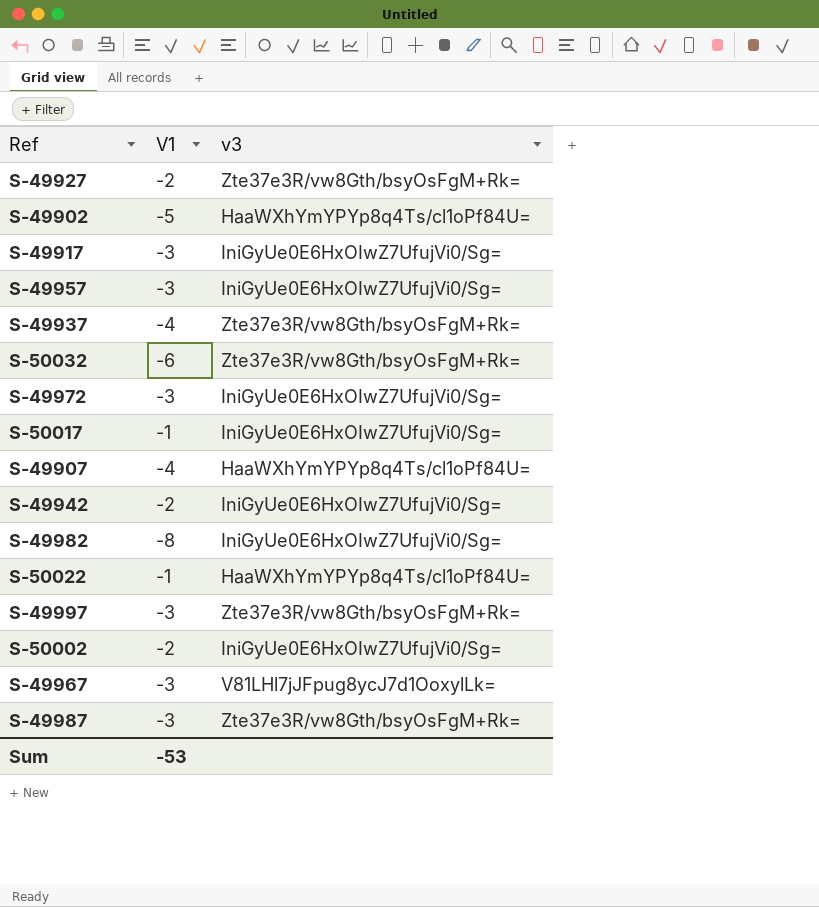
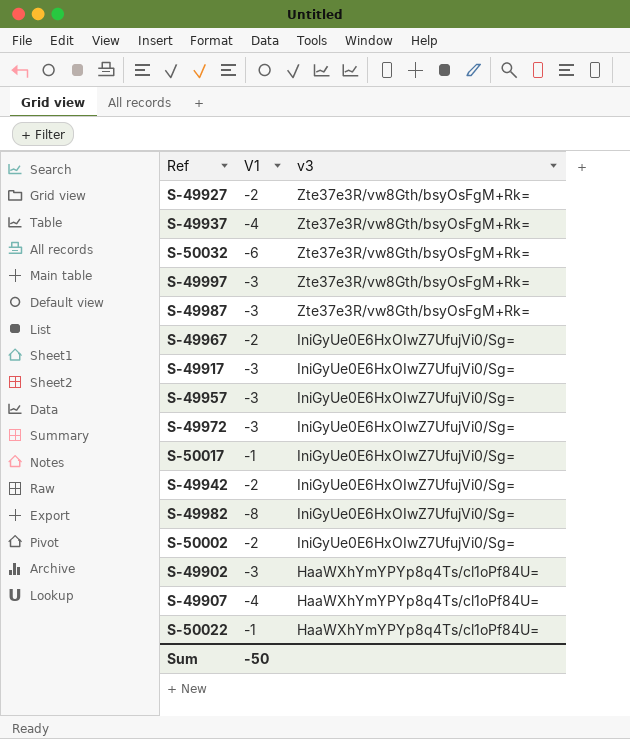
row order: none -> v3 descending
S-49967 | V1: -3 -> -2
S-49967 | v3: V81LHl7jJFpug8ycJ7d1OoxylLk= -> IniGyUe0E6HxOIwZ7UfujVi0/Sg=
S-49902 | V1: -5 -> -3
Sum | V1: -53 -> -50

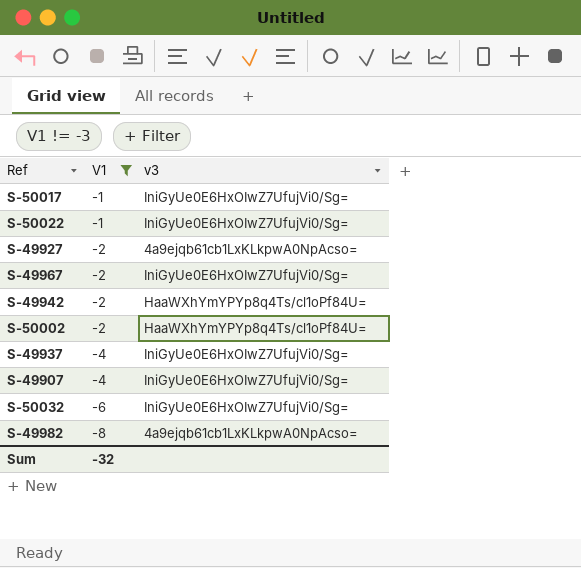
filter: none -> V1 != -3
row order: v3 descending -> V1 descending
S-50022 | v3: HaaWXhYmYPYp8q4Ts/cl1oPf84U= -> IniGyUe0E6HxOIwZ7UfujVi0/Sg=
S-49927 | v3: Zte37e3R/vw8Gth/bsyOsFgM+Rk= -> 4a9ejqb61cb1LxKLkpwA0NpAcso=
S-49942 | v3: IniGyUe0E6HxOIwZ7UfujVi0/Sg= -> HaaWXhYmYPYp8q4Ts/cl1oPf84U=
S-50002 | v3: IniGyUe0E6HxOIwZ7UfujVi0/Sg= -> HaaWXhYmYPYp8q4Ts/cl1oPf84U=
S-49937 | v3: Zte37e3R/vw8Gth/bsyOsFgM+Rk= -> IniGyUe0E6HxOIwZ7UfujVi0/Sg=
S-49907 | v3: HaaWXhYmYPYp8q4Ts/cl1oPf84U= -> IniGyUe0E6HxOIwZ7UfujVi0/Sg=
S-50032 | v3: Zte37e3R/vw8Gth/bsyOsFgM+Rk= -> IniGyUe0E6HxOIwZ7UfujVi0/Sg=
S-49982 | v3: IniGyUe0E6HxOIwZ7UfujVi0/Sg= -> 4a9ejqb61cb1LxKLkpwA0NpAcso=
Sum | V1: -50 -> -32

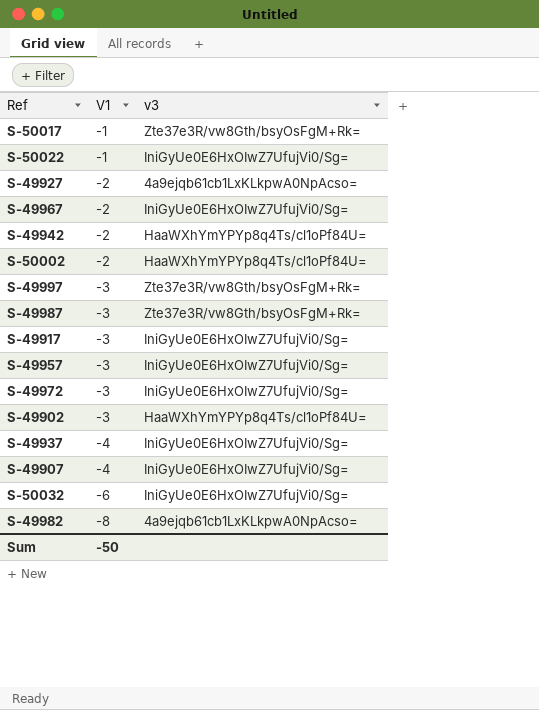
filter: V1 != -3 -> none
S-50017 | v3: IniGyUe0E6HxOIwZ7UfujVi0/Sg= -> Zte37e3R/vw8Gth/bsyOsFgM+Rk=
Sum | V1: -32 -> -50

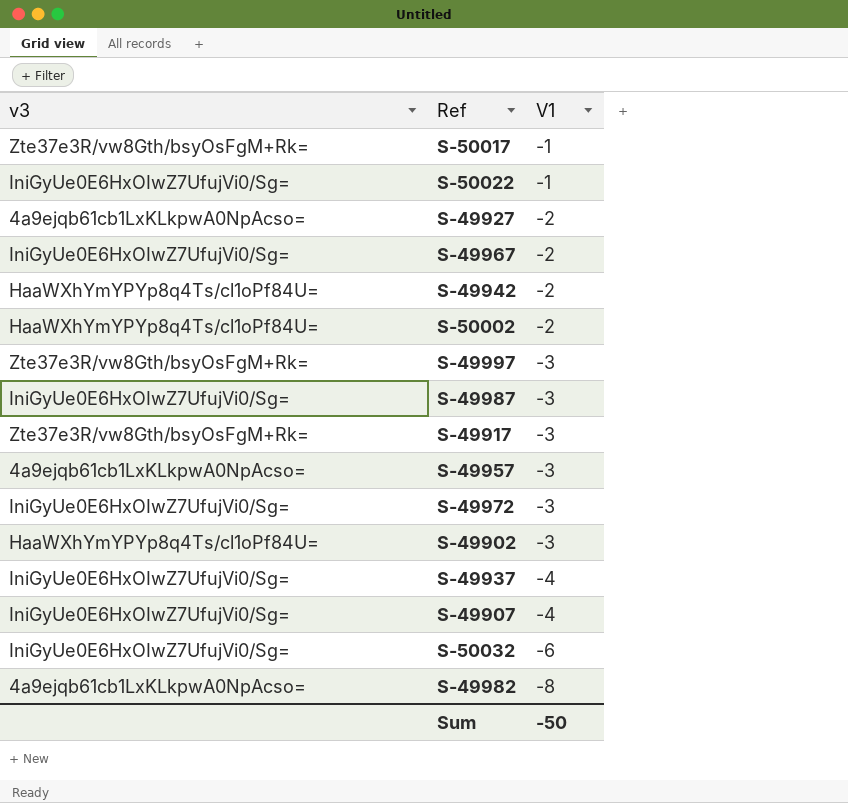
column v3 | position: 3 -> 1
S-49987 | v3: Zte37e3R/vw8Gth/bsyOsFgM+Rk= -> IniGyUe0E6HxOIwZ7UfujVi0/Sg=
S-49917 | v3: IniGyUe0E6HxOIwZ7UfujVi0/Sg= -> Zte37e3R/vw8Gth/bsyOsFgM+Rk=
S-49957 | v3: IniGyUe0E6HxOIwZ7UfujVi0/Sg= -> 4a9ejqb61cb1LxKLkpwA0NpAcso=

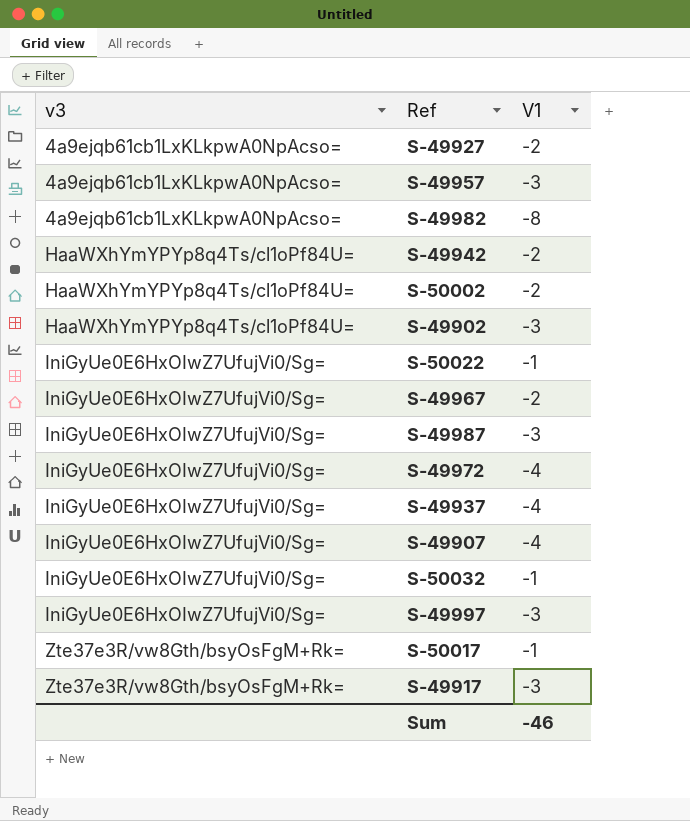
row order: V1 descending -> v3 ascending
S-49972 | V1: -3 -> -4
S-50032 | V1: -6 -> -1
S-49997 | v3: Zte37e3R/vw8Gth/bsyOsFgM+Rk= -> IniGyUe0E6HxOIwZ7UfujVi0/Sg=
Sum | V1: -50 -> -46

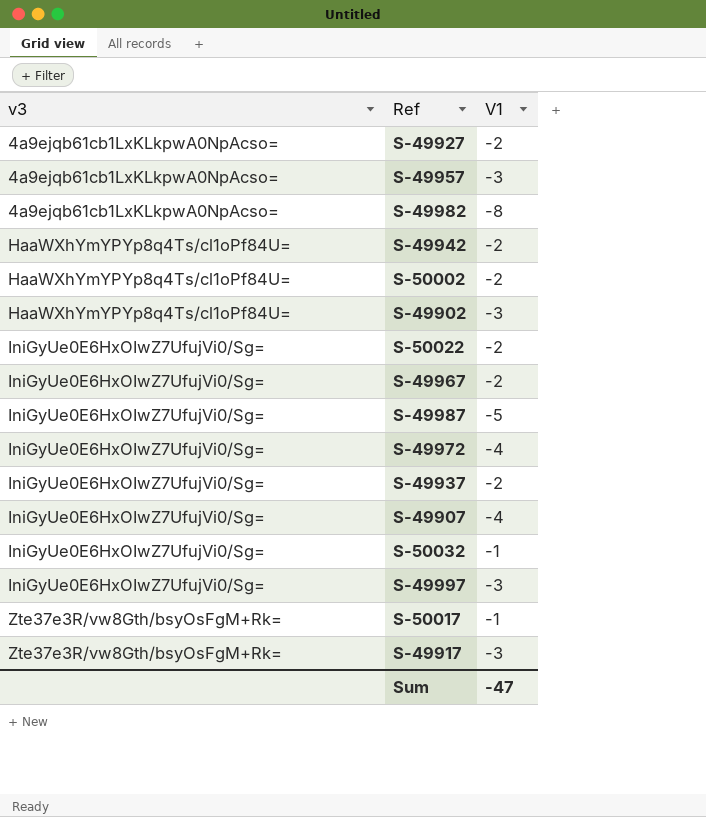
S-50022 | V1: -1 -> -2
S-49987 | V1: -3 -> -5
S-49937 | V1: -4 -> -2
Sum | V1: -46 -> -47

